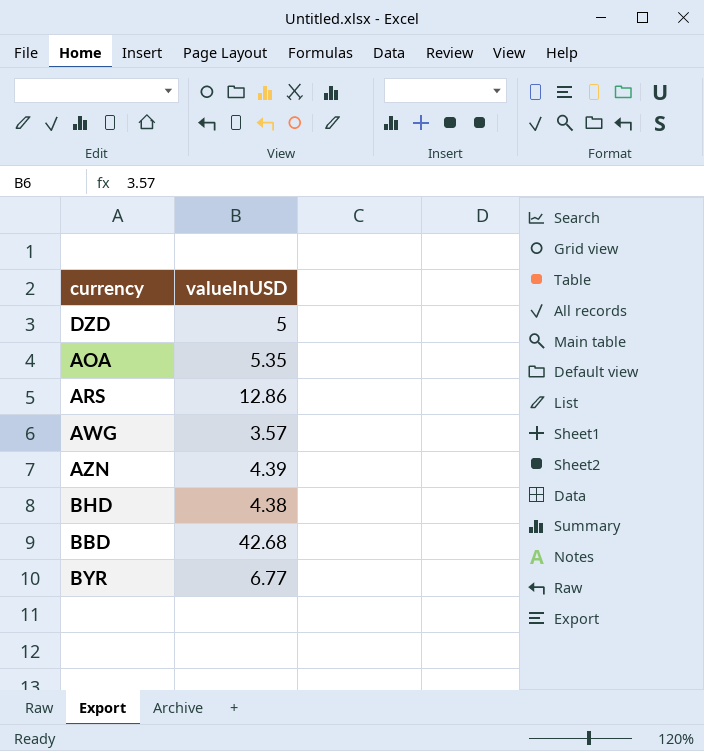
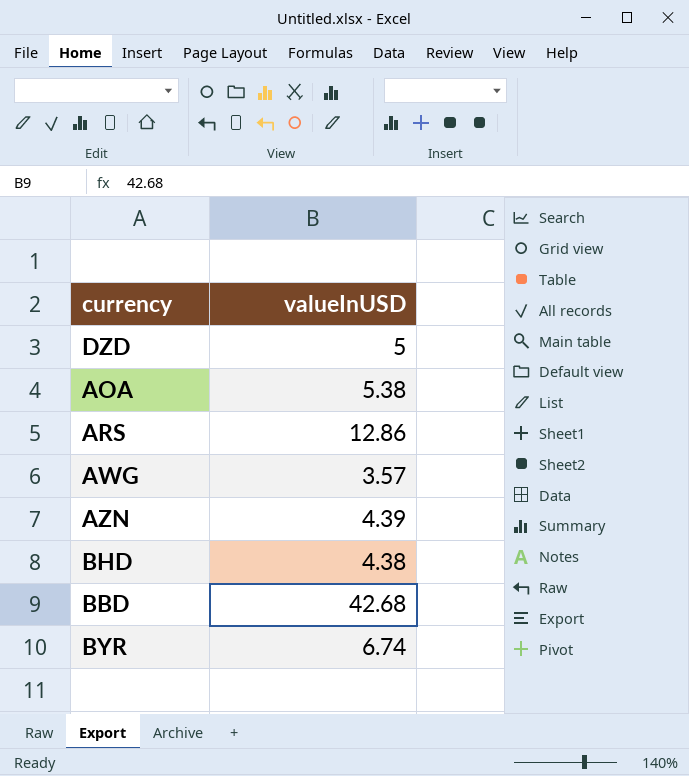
AOA | valueInUSD: 5.35 -> 5.38
BYR | valueInUSD: 6.77 -> 6.74

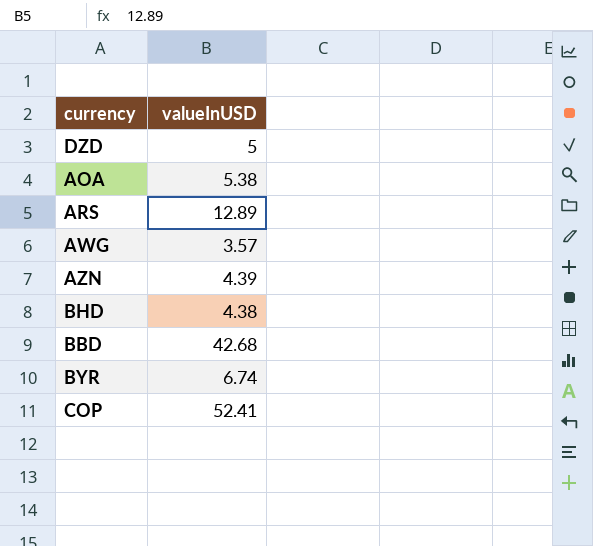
ARS | valueInUSD: 12.86 -> 12.89
row COP: none -> 52.41

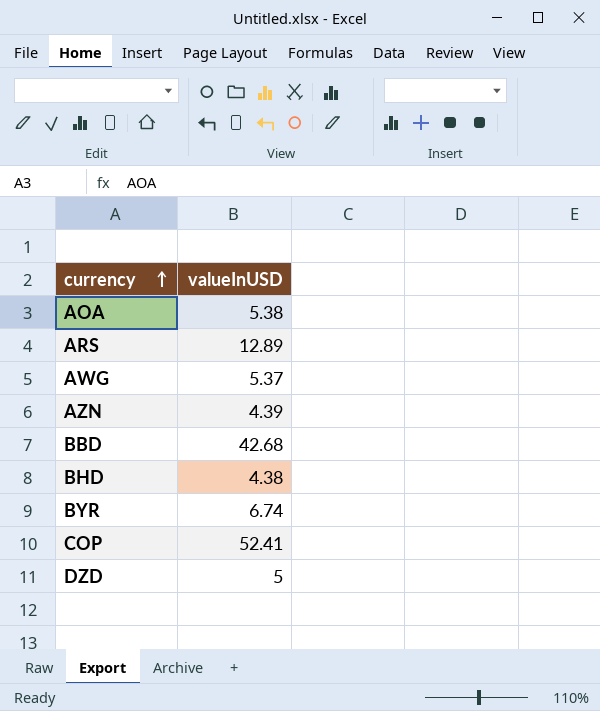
row order: none -> currency ascending
AWG | valueInUSD: 3.57 -> 5.37

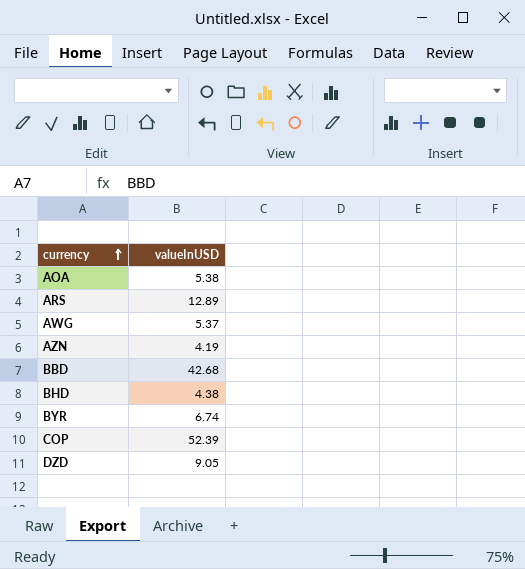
AZN | valueInUSD: 4.39 -> 4.19
COP | valueInUSD: 52.41 -> 52.39
DZD | valueInUSD: 5 -> 9.05

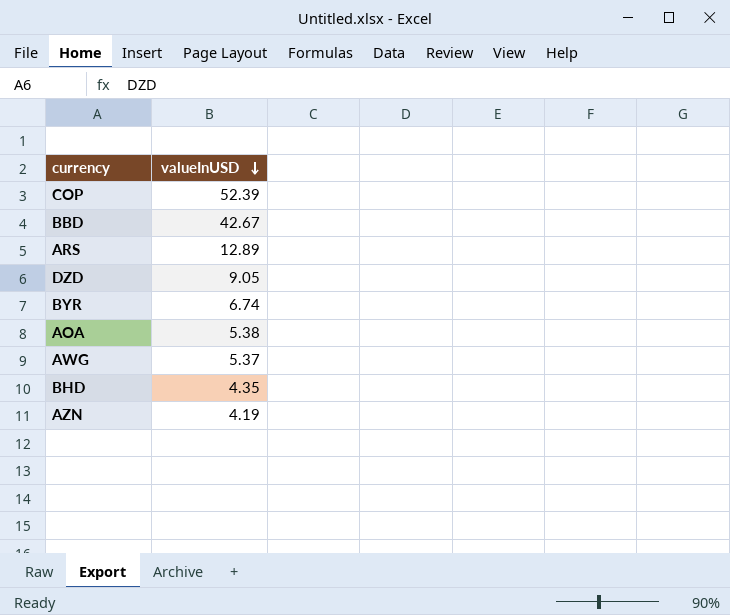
row order: currency ascending -> valueInUSD descending
BBD | valueInUSD: 42.68 -> 42.67
BHD | valueInUSD: 4.38 -> 4.35

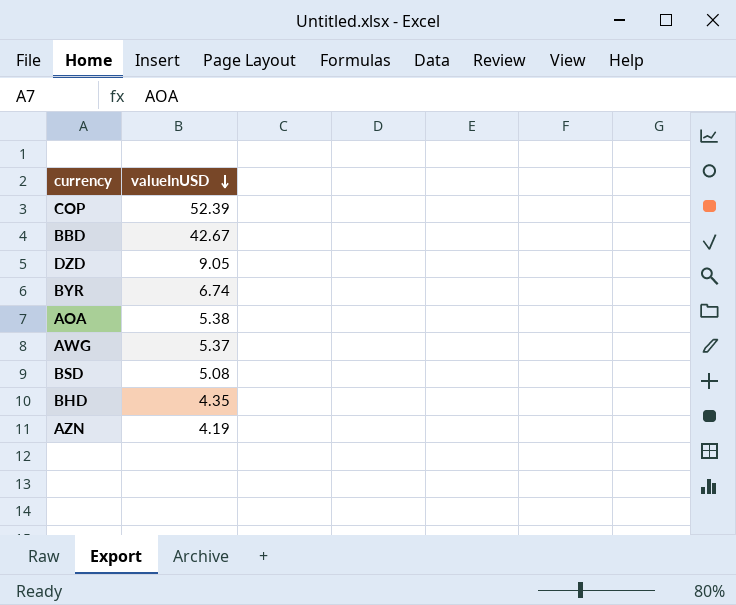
row ARS: 12.89 -> none
row BSD: none -> 5.08

